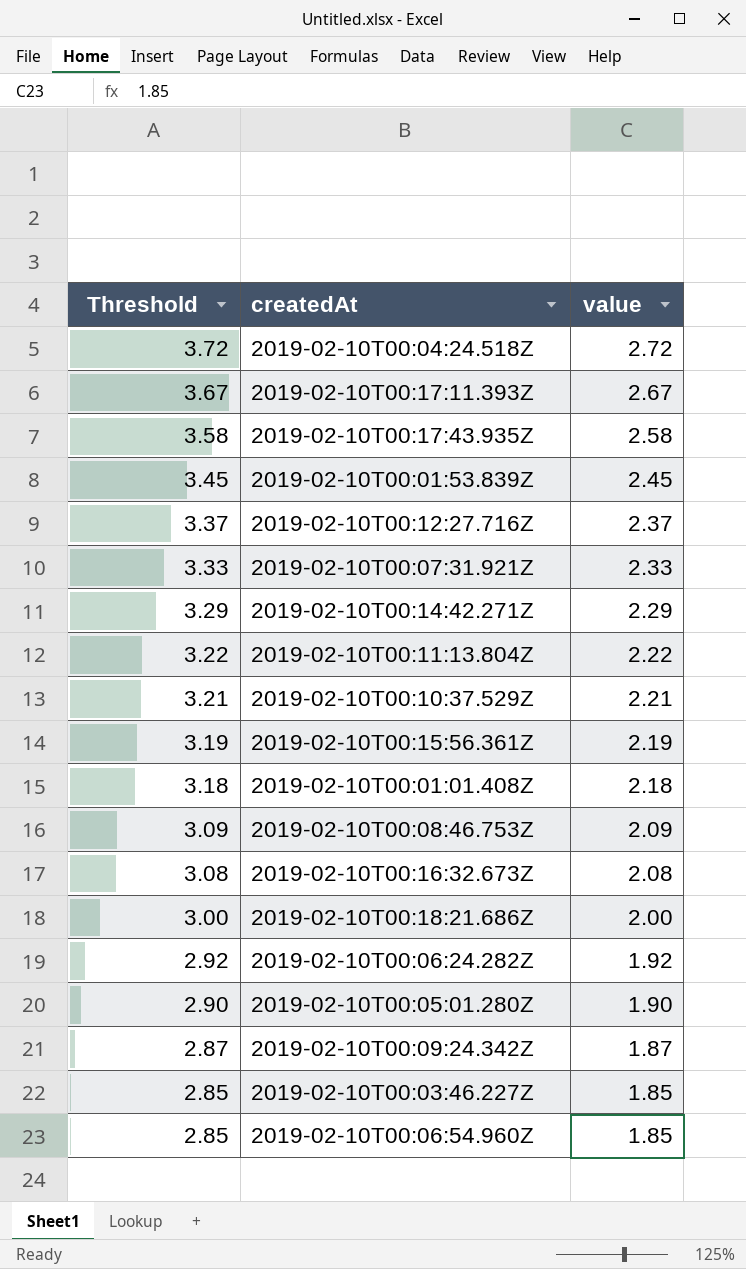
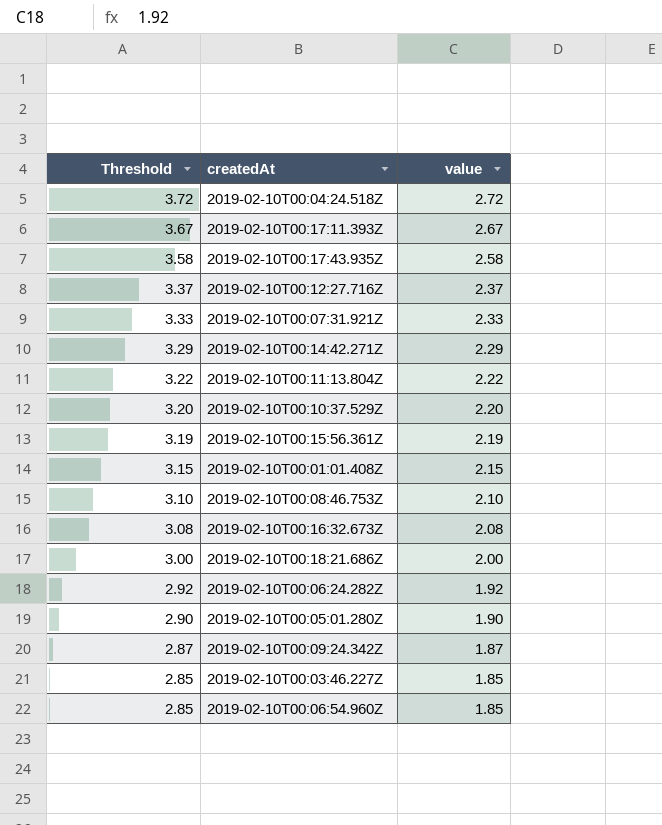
row 2019-02-10T00:01:53.839Z: 3.45 | 2.45 -> none
2019-02-10T00:10:37.529Z | Threshold: 3.21 -> 3.20
2019-02-10T00:10:37.529Z | value: 2.21 -> 2.20
2019-02-10T00:01:01.408Z | Threshold: 3.18 -> 3.15
2019-02-10T00:01:01.408Z | value: 2.18 -> 2.15
2019-02-10T00:08:46.753Z | Threshold: 3.09 -> 3.10
2019-02-10T00:08:46.753Z | value: 2.09 -> 2.10

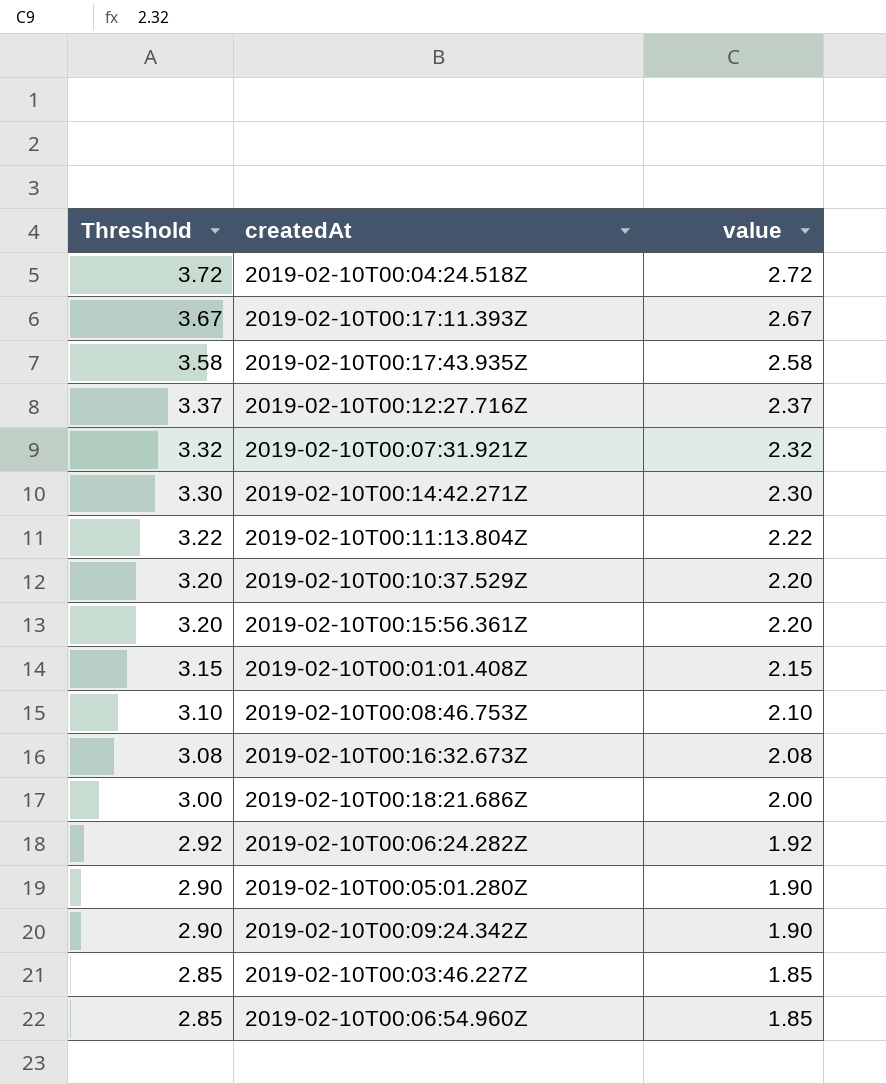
2019-02-10T00:07:31.921Z | Threshold: 3.33 -> 3.32
2019-02-10T00:07:31.921Z | value: 2.33 -> 2.32
2019-02-10T00:14:42.271Z | Threshold: 3.29 -> 3.30
2019-02-10T00:14:42.271Z | value: 2.29 -> 2.30
2019-02-10T00:15:56.361Z | Threshold: 3.19 -> 3.20
2019-02-10T00:15:56.361Z | value: 2.19 -> 2.20
2019-02-10T00:09:24.342Z | Threshold: 2.87 -> 2.90
2019-02-10T00:09:24.342Z | value: 1.87 -> 1.90

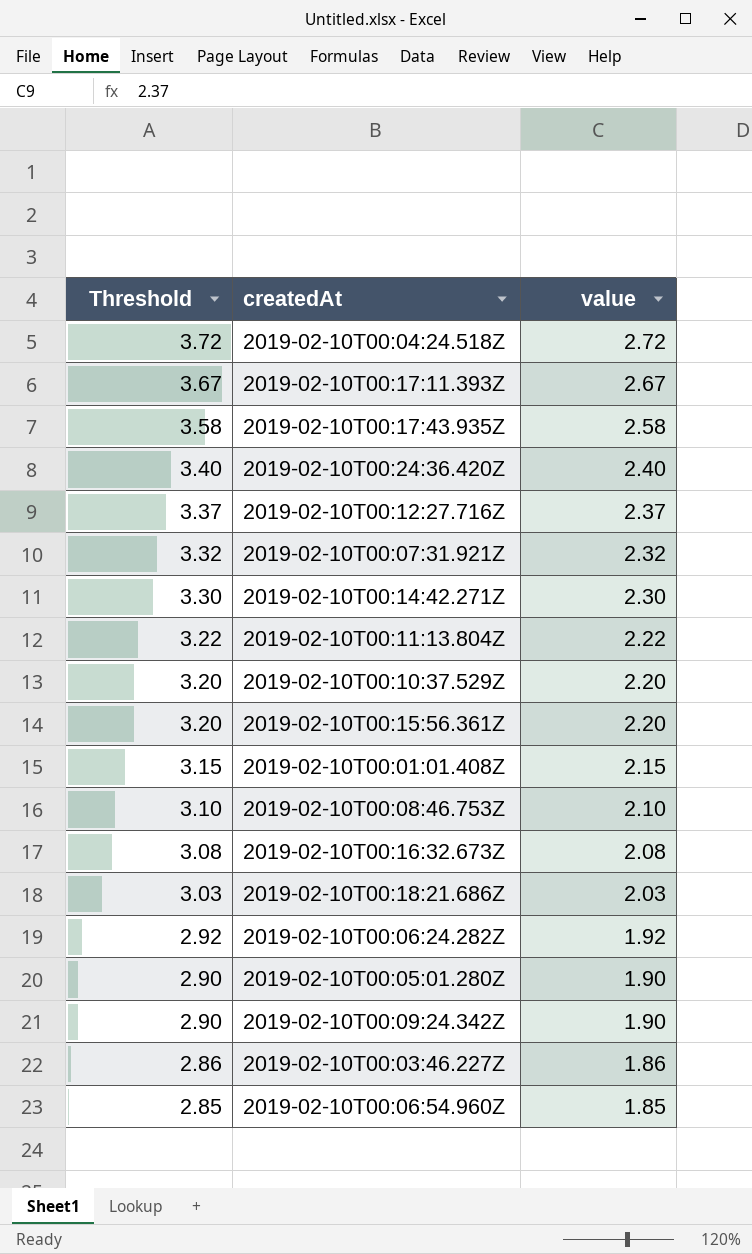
row 2019-02-10T00:24:36.420Z: none -> 3.40 | 2.40
2019-02-10T00:18:21.686Z | Threshold: 3.00 -> 3.03
2019-02-10T00:18:21.686Z | value: 2.00 -> 2.03
2019-02-10T00:03:46.227Z | Threshold: 2.85 -> 2.86
2019-02-10T00:03:46.227Z | value: 1.85 -> 1.86

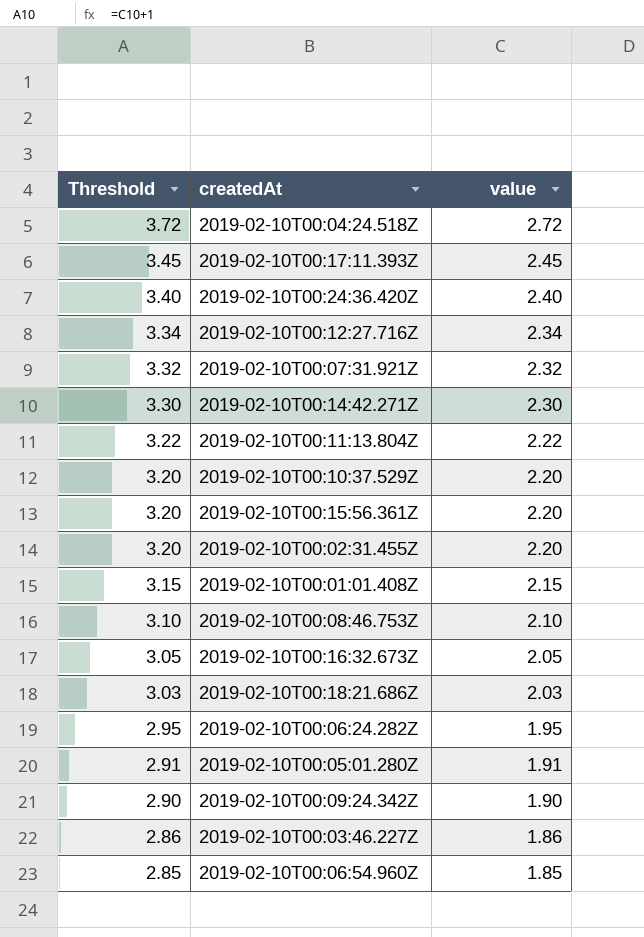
row 2019-02-10T00:17:43.935Z: 3.58 | 2.58 -> none
2019-02-10T00:17:11.393Z | Threshold: 3.67 -> 3.45
2019-02-10T00:17:11.393Z | value: 2.67 -> 2.45
2019-02-10T00:12:27.716Z | Threshold: 3.37 -> 3.34
2019-02-10T00:12:27.716Z | value: 2.37 -> 2.34
row 2019-02-10T00:02:31.455Z: none -> 3.20 | 2.20
2019-02-10T00:16:32.673Z | Threshold: 3.08 -> 3.05
2019-02-10T00:16:32.673Z | value: 2.08 -> 2.05
2019-02-10T00:06:24.282Z | Threshold: 2.92 -> 2.95
2019-02-10T00:06:24.282Z | value: 1.92 -> 1.95
2019-02-10T00:05:01.280Z | Threshold: 2.90 -> 2.91
2019-02-10T00:05:01.280Z | value: 1.90 -> 1.91

